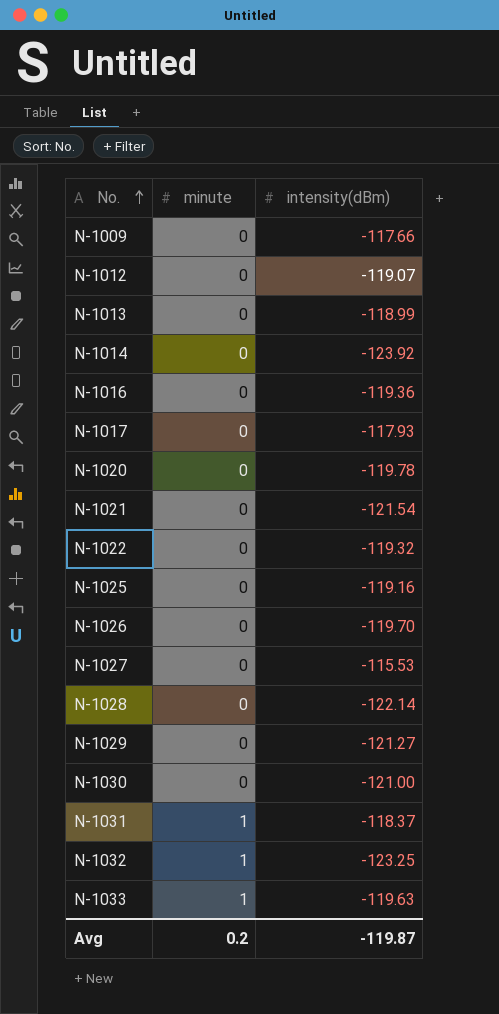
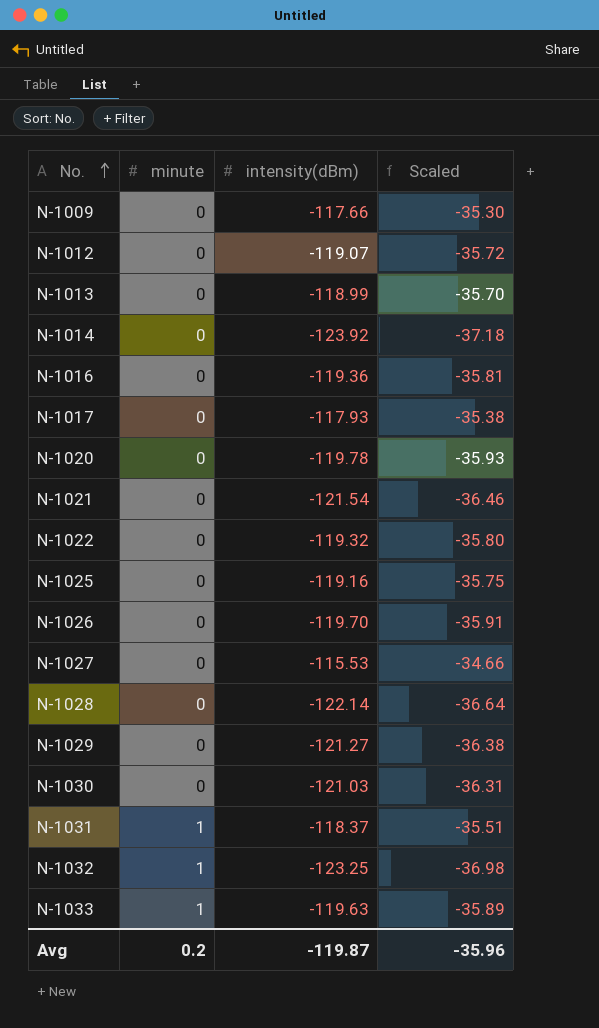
column Scaled | formula: none -> [intensity(dBm)] * 0.3
N-1030 | intensity(dBm): -121.00 -> -121.03

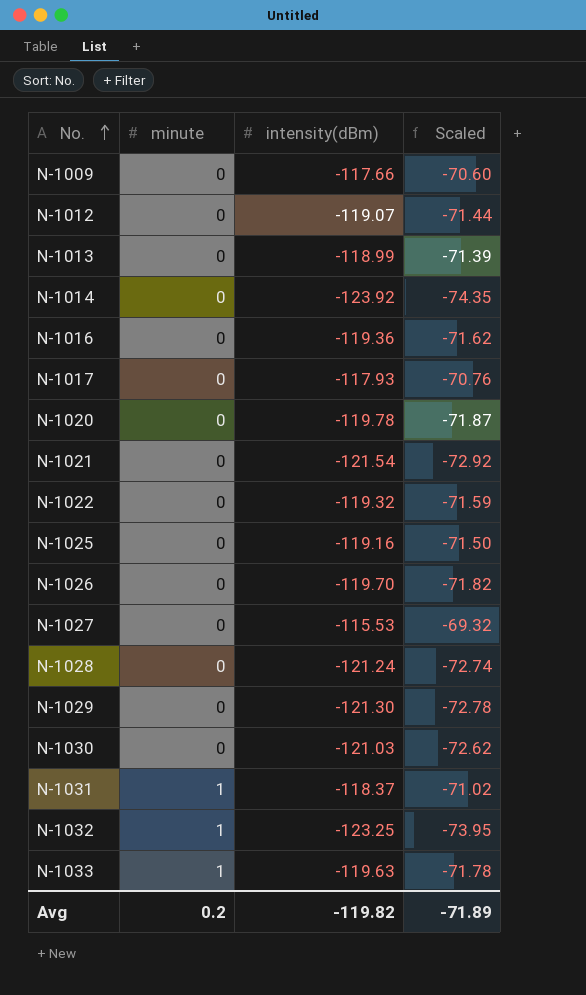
column Scaled | formula: [intensity(dBm)] * 0.3 -> [intensity(dBm)] * 0.6
N-1028 | intensity(dBm): -122.14 -> -121.24
N-1029 | intensity(dBm): -121.27 -> -121.30
Avg | intensity(dBm): -119.87 -> -119.82
Avg | Scaled: -35.96 -> -71.89

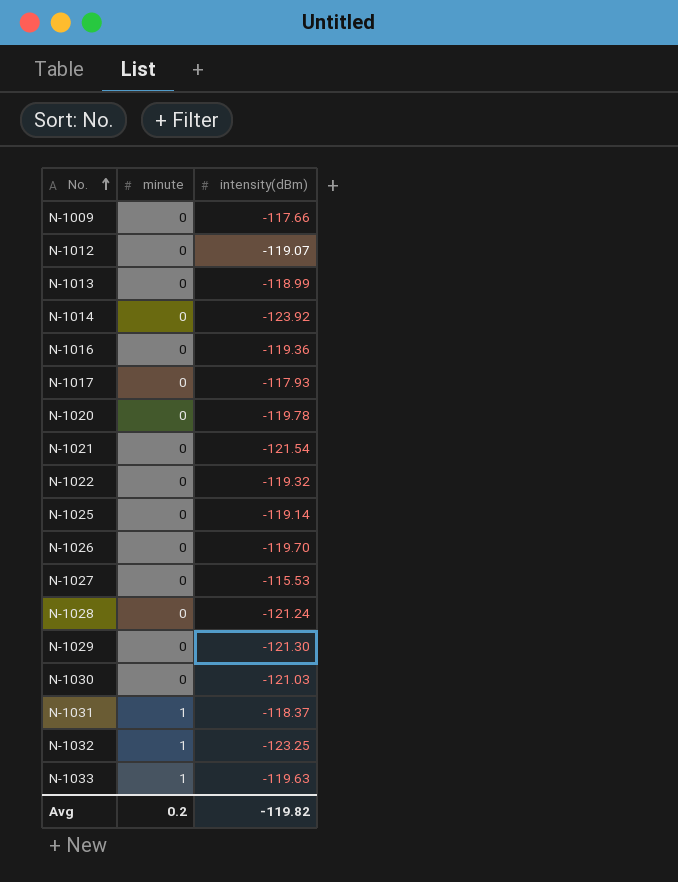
column Scaled | formula: [intensity(dBm)] * 0.6 -> none
N-1025 | intensity(dBm): -119.16 -> -119.14

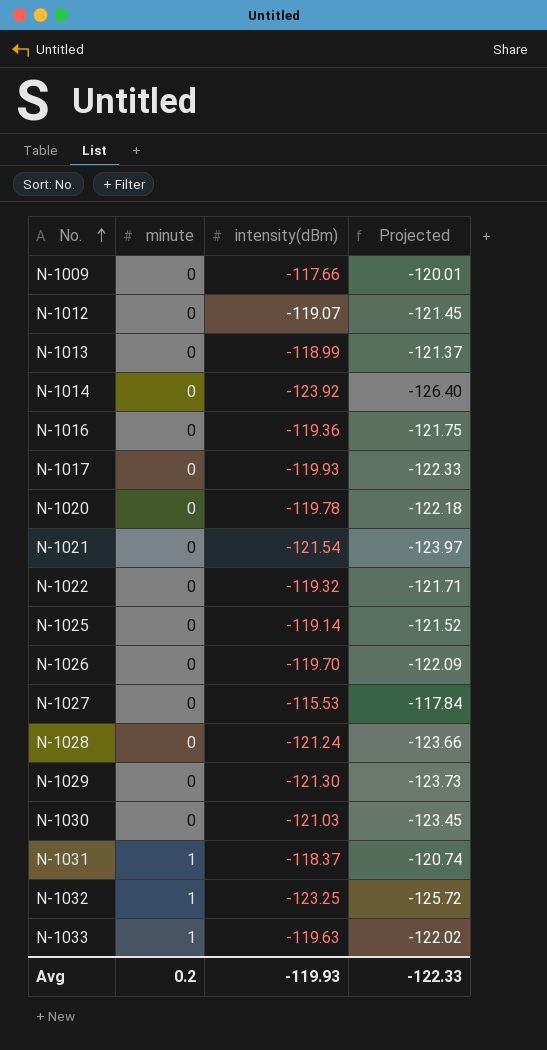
column Projected | formula: none -> [intensity(dBm)] * 1.02
N-1017 | intensity(dBm): -117.93 -> -119.93
Avg | intensity(dBm): -119.82 -> -119.93

